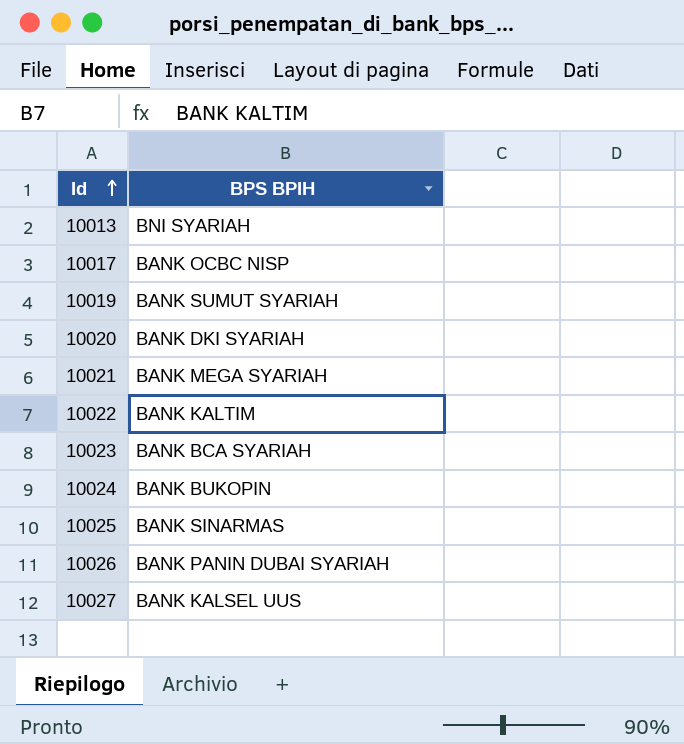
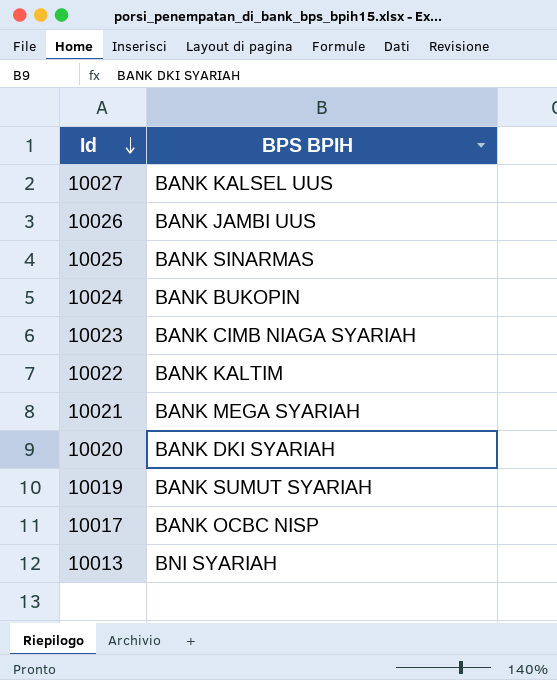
row order: Id ascending -> Id descending
10026 | BPS BPIH: BANK PANIN DUBAI SYARIAH -> BANK JAMBI UUS
10023 | BPS BPIH: BANK BCA SYARIAH -> BANK CIMB NIAGA SYARIAH

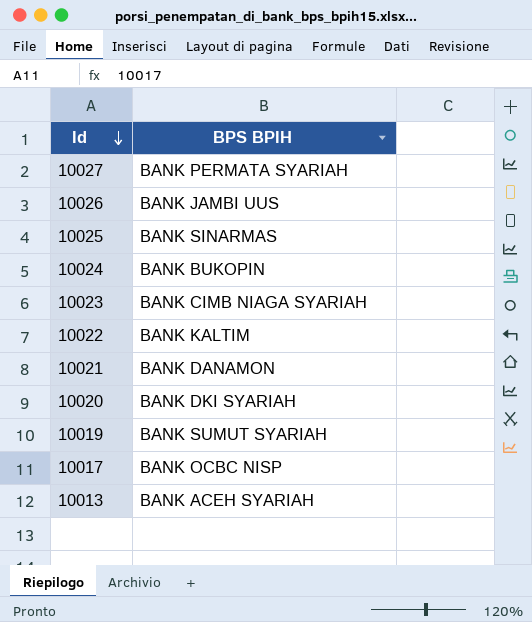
10027 | BPS BPIH: BANK KALSEL UUS -> BANK PERMATA SYARIAH
10021 | BPS BPIH: BANK MEGA SYARIAH -> BANK DANAMON
10013 | BPS BPIH: BNI SYARIAH -> BANK ACEH SYARIAH

